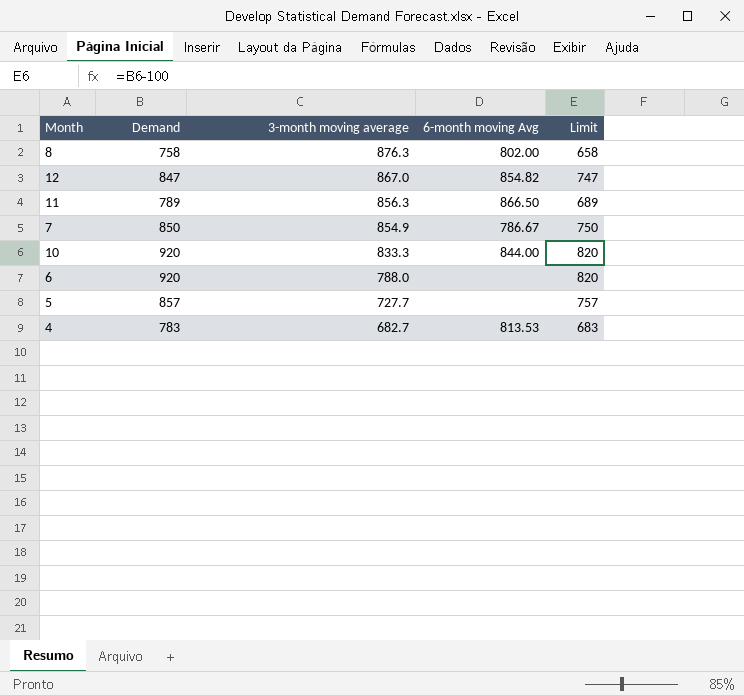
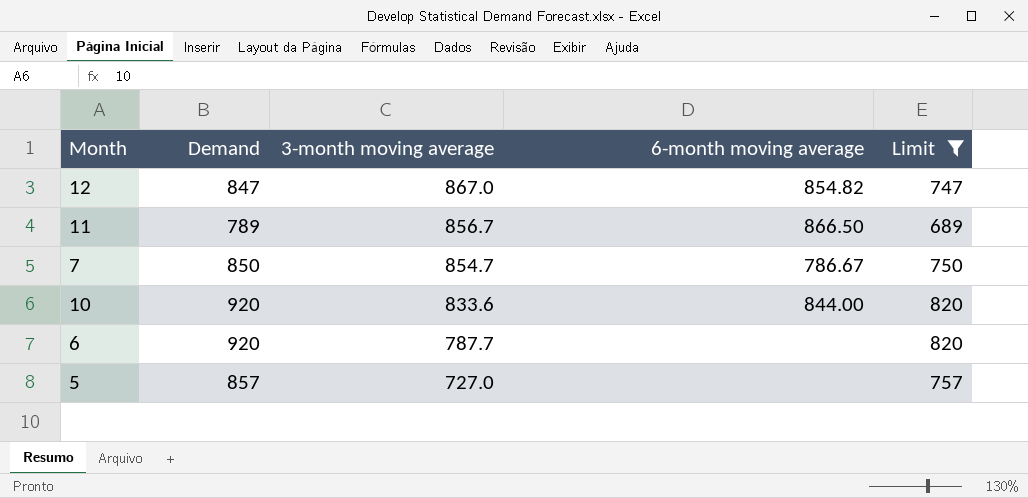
filter: none -> Limit >= 689
column name: 6-month moving Avg -> 6-month moving average
11 | 3-month moving average: 856.3 -> 856.7
7 | 3-month moving average: 854.9 -> 854.7
10 | 3-month moving average: 833.3 -> 833.6
6 | 3-month moving average: 788.0 -> 787.7
5 | 3-month moving average: 727.7 -> 727.0

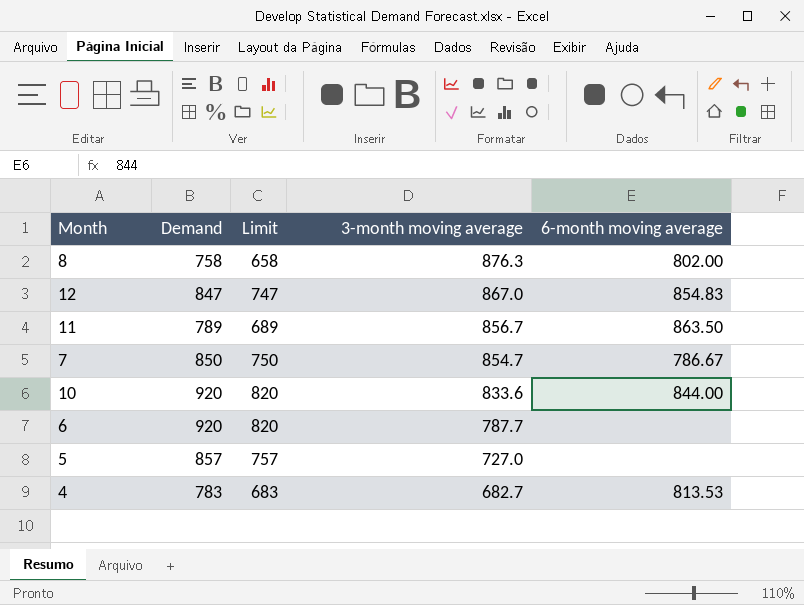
filter: Limit >= 689 -> none
column Limit | position: 5 -> 3
12 | 6-month moving average: 854.82 -> 854.83
11 | 6-month moving average: 866.50 -> 863.50

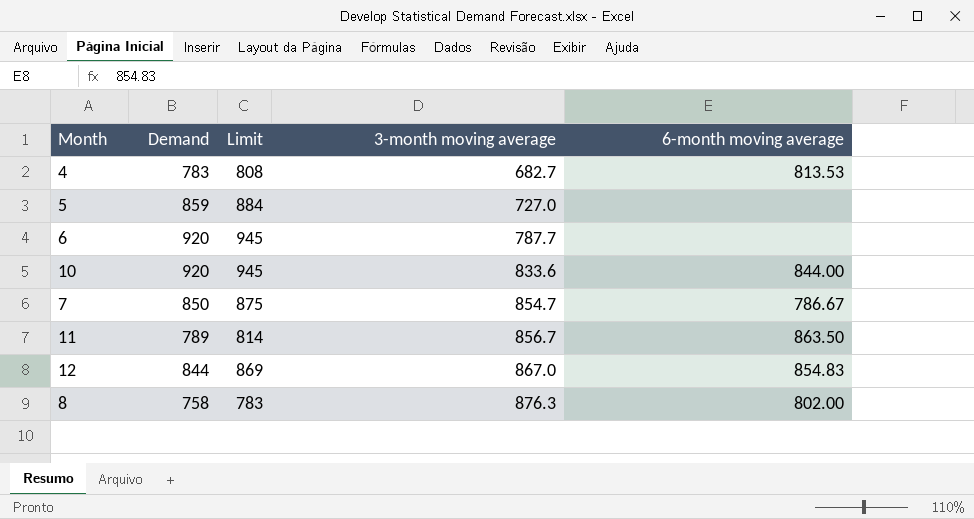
row order: 3-month moving average descending -> 3-month moving average ascending
column Limit | formula: [Demand] - 100 -> [Demand] + 25
5 | Demand: 857 -> 859
12 | Demand: 847 -> 844

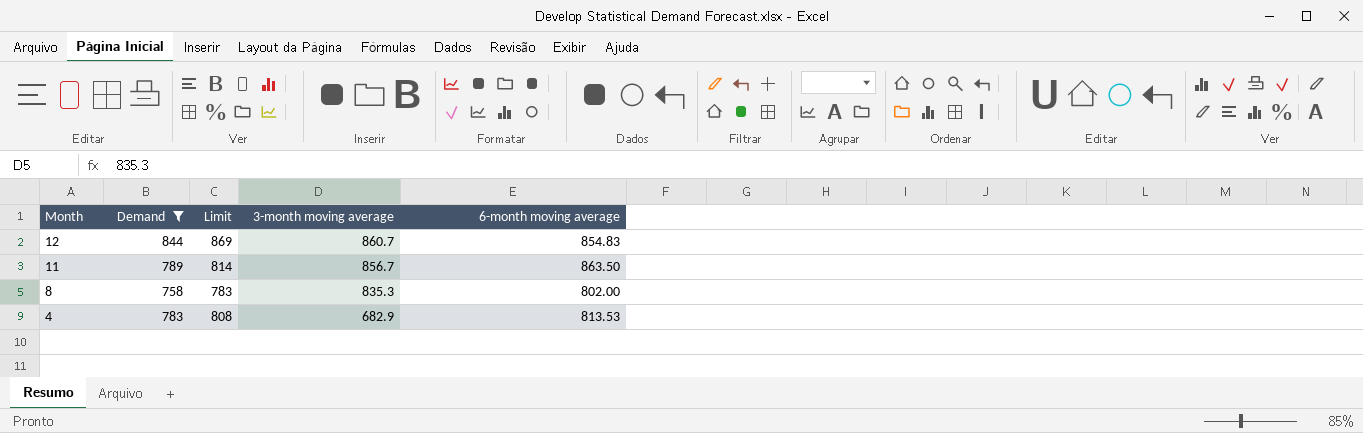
filter: none -> Demand <= 844
row order: 3-month moving average ascending -> Month descending
12 | 3-month moving average: 867.0 -> 860.7
8 | 3-month moving average: 876.3 -> 835.3
4 | 3-month moving average: 682.7 -> 682.9

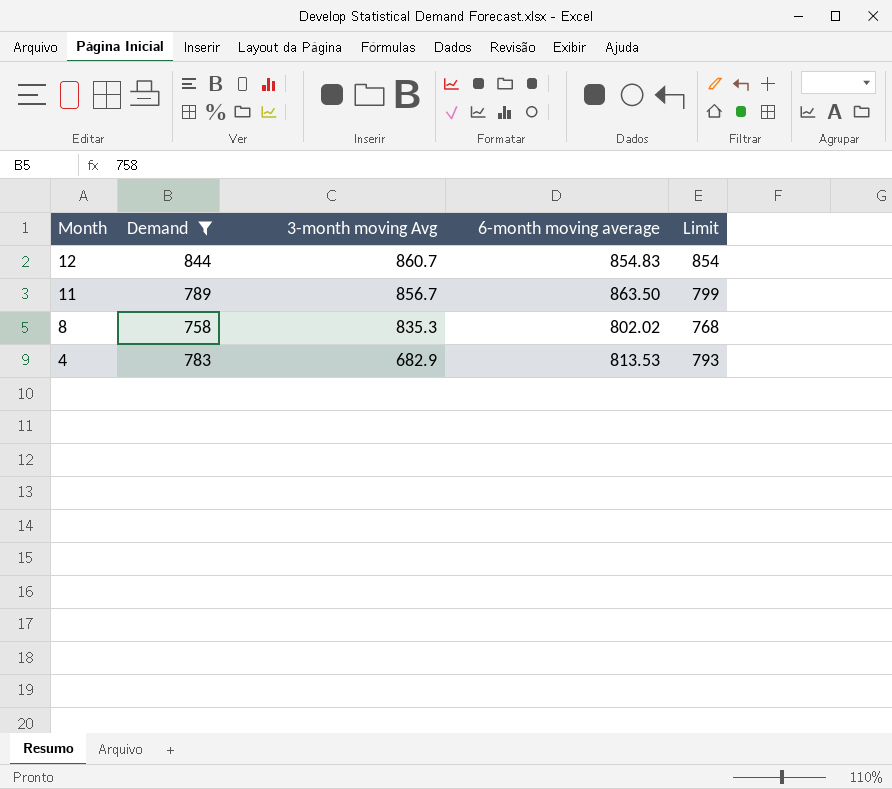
column name: 3-month moving average -> 3-month moving Avg
column Limit | formula: [Demand] + 25 -> [Demand] + 10
column Limit | position: 3 -> 5
8 | 6-month moving average: 802.00 -> 802.02

